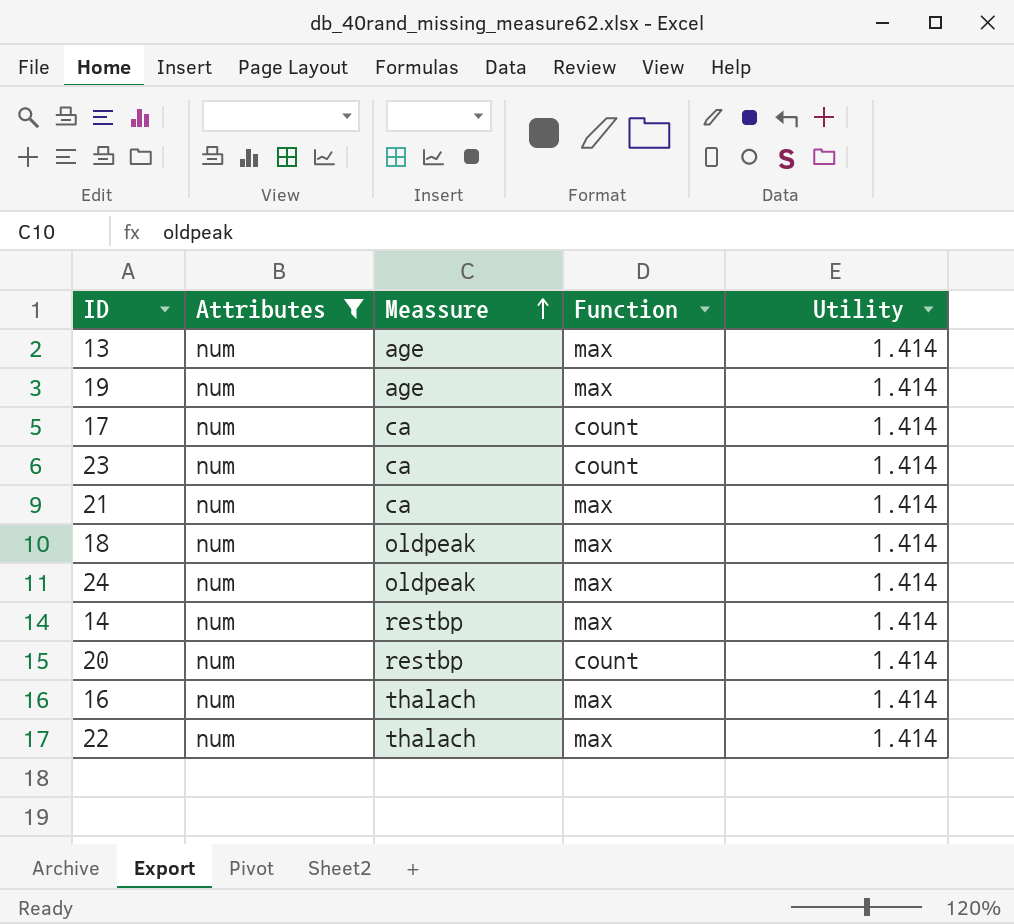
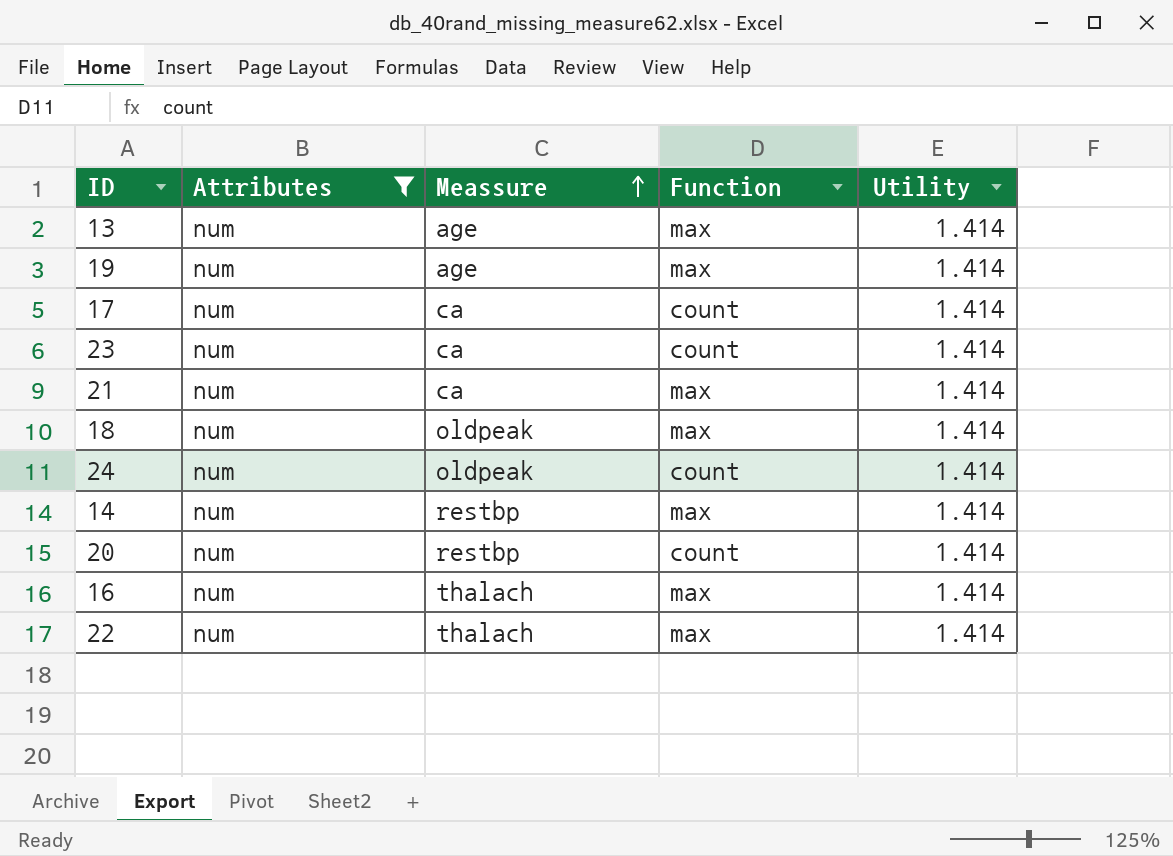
24 | Function: max -> count

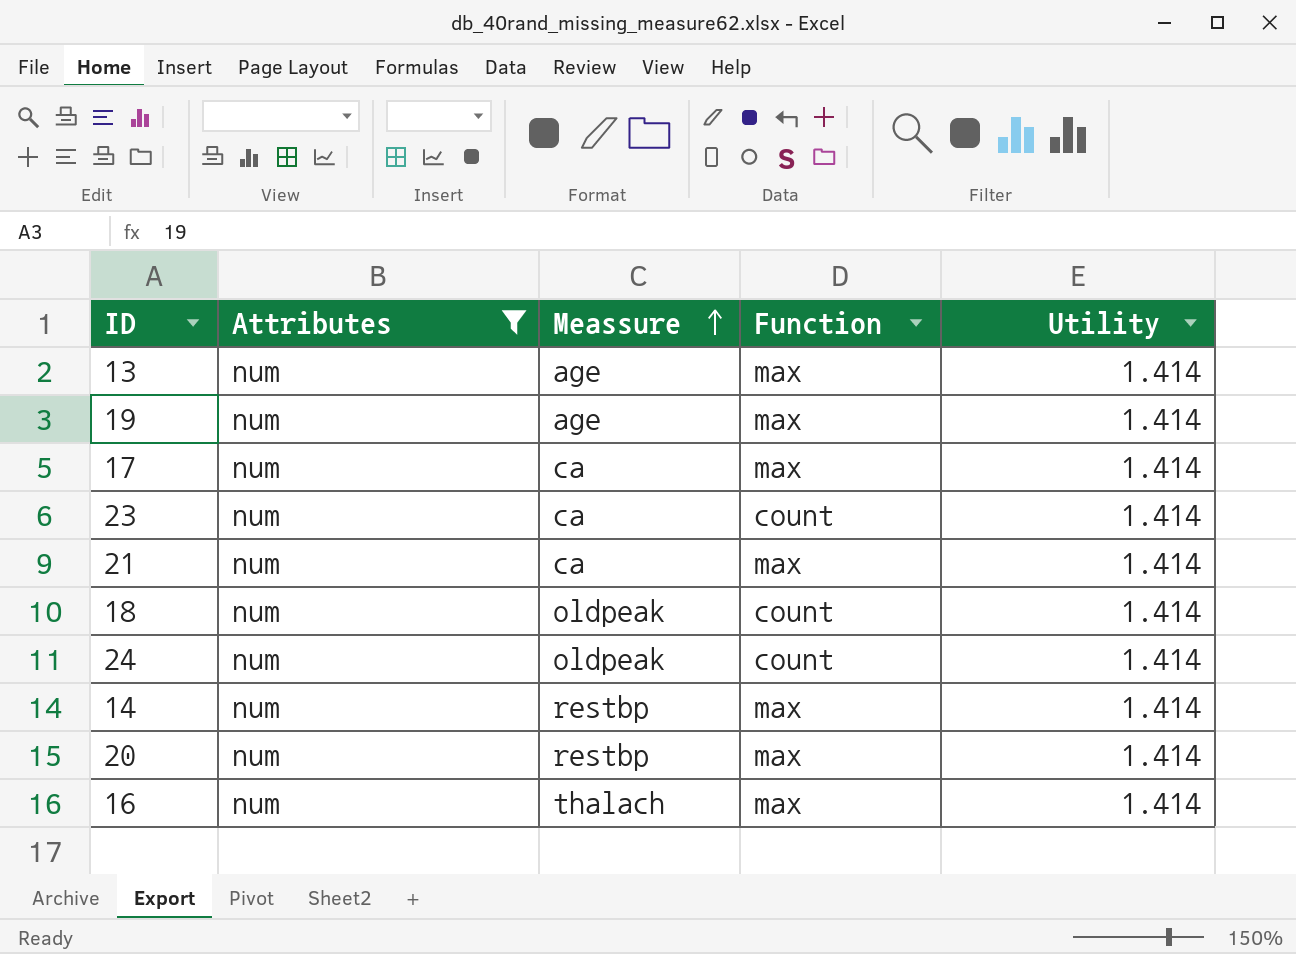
row 22: num | thalach | max | 1.414 -> none
17 | Function: count -> max
18 | Function: max -> count
20 | Function: count -> max

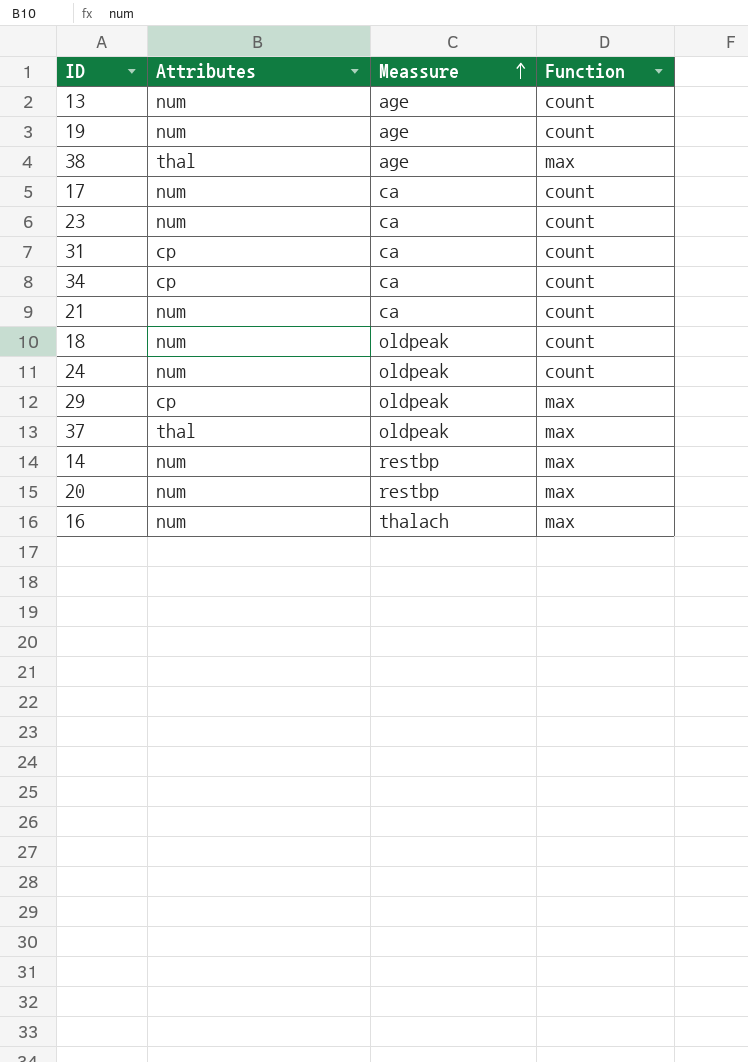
filter: Attributes = num -> none
column Utility | position: 5 -> none
13 | Function: max -> count
19 | Function: max -> count
17 | Function: max -> count
21 | Function: max -> count

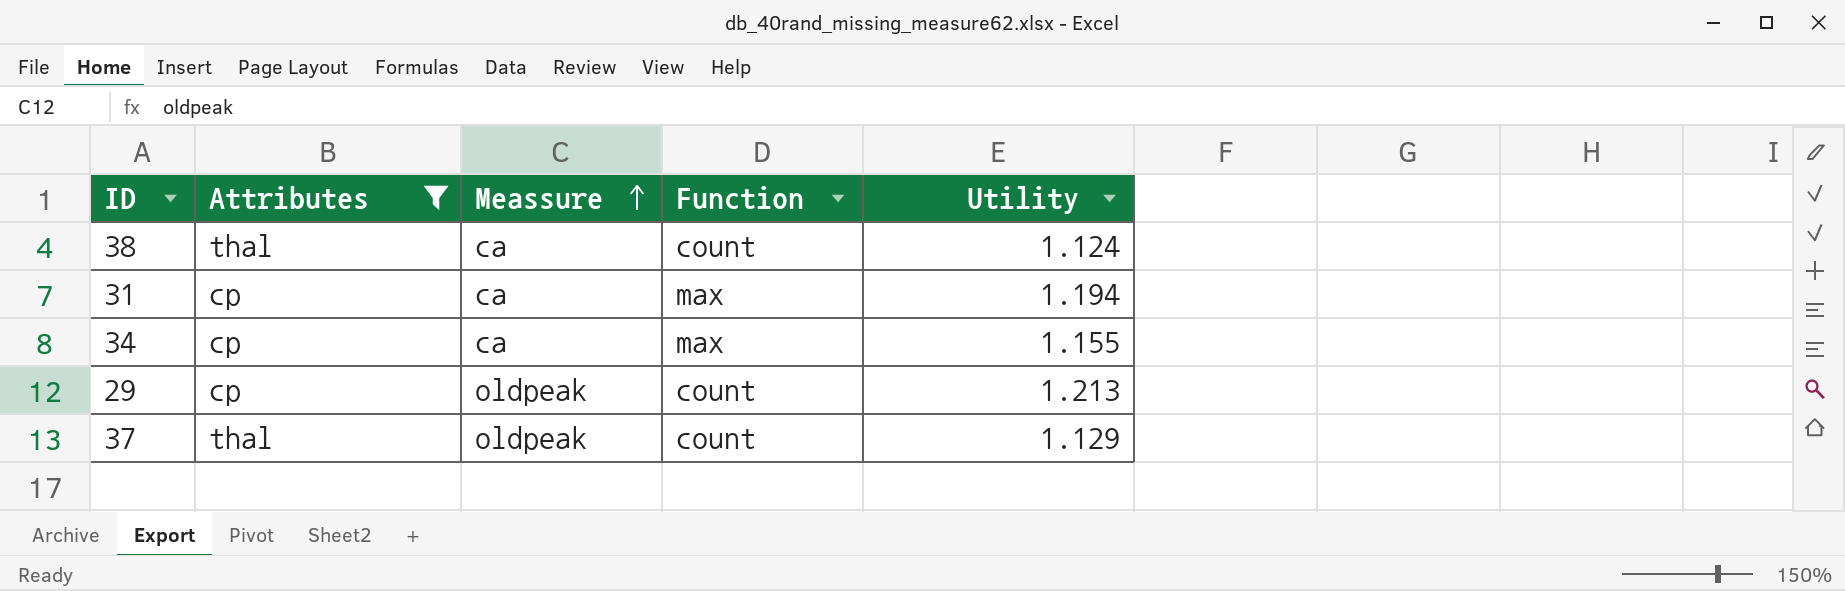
filter: none -> Attributes != num
column Utility | position: none -> 5
38 | Meassure: age -> ca
38 | Function: max -> count
31 | Function: count -> max
34 | Function: count -> max
29 | Function: max -> count
37 | Function: max -> count

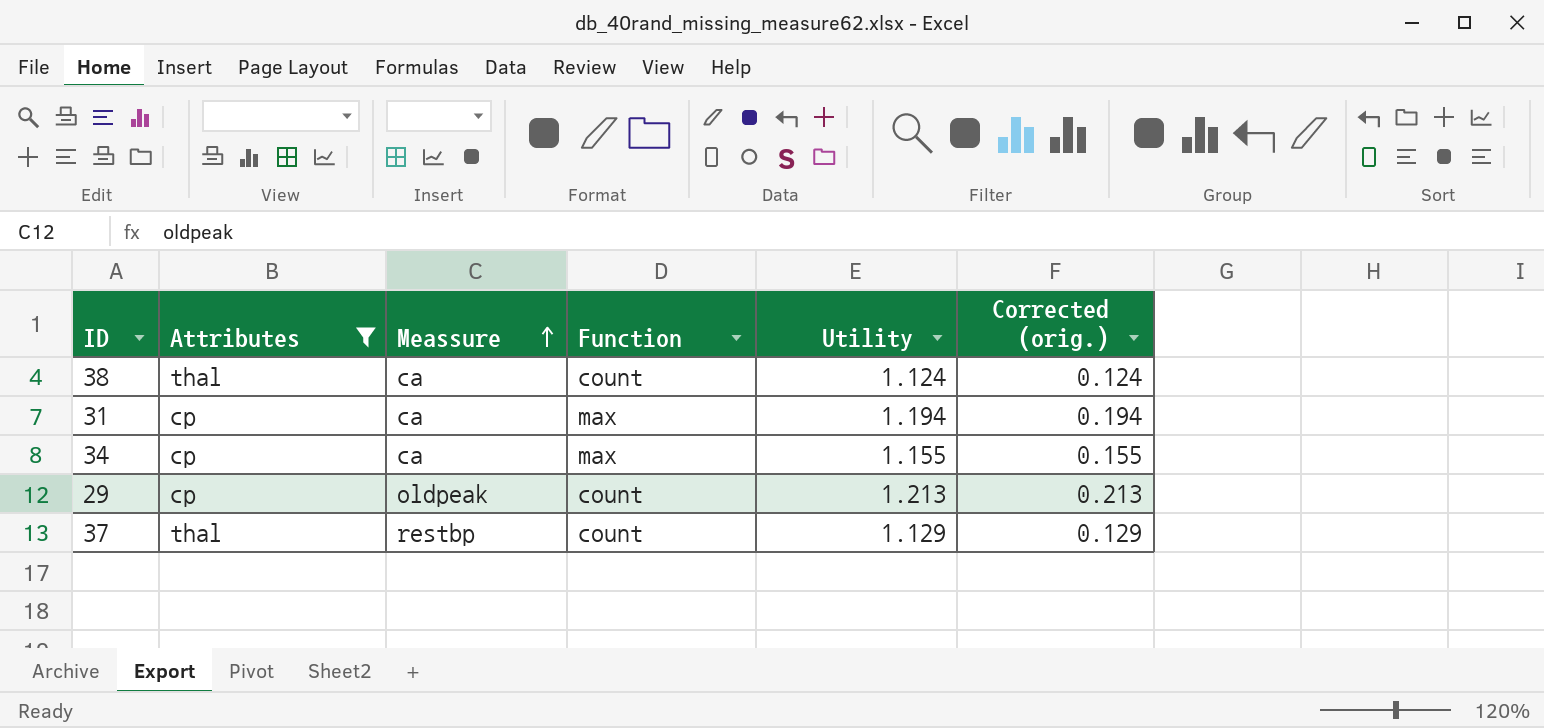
column Corrected (orig.) | formula: none -> [Utility] - 1
37 | Meassure: oldpeak -> restbp

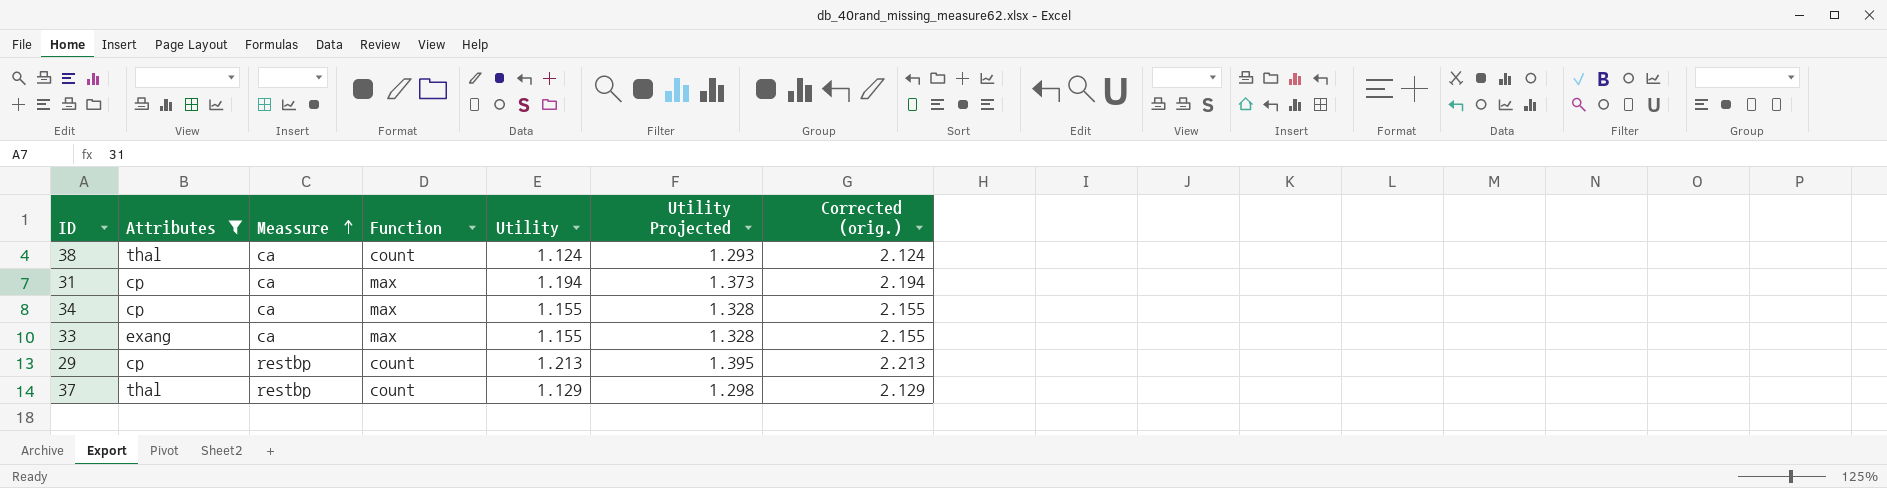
column Utility Projected | formula: none -> [Utility] * 1.15
column Corrected (orig.) | formula: [Utility] - 1 -> [Utility] + 1
row 33: none -> exang | ca | max | 1.155 | 1.328 | 2.155
29 | Meassure: oldpeak -> restbp

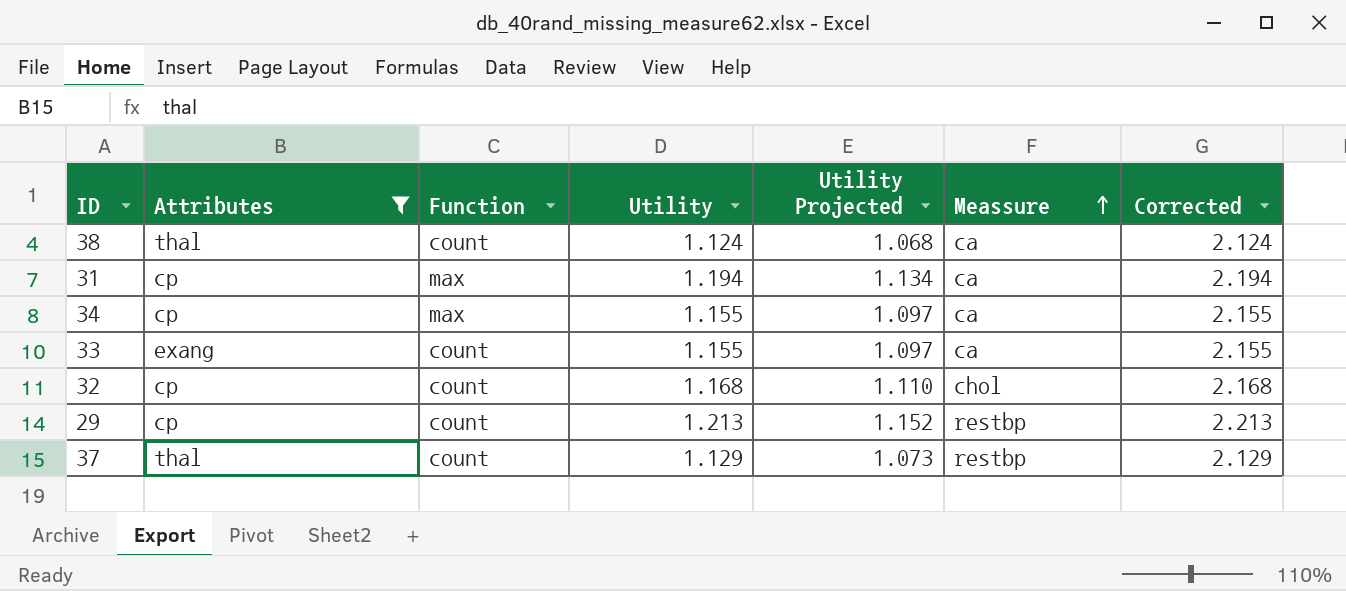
column Utility Projected | formula: [Utility] * 1.15 -> [Utility] * 0.95
column Meassure | position: 3 -> 6
column name: Corrected (orig.) -> Corrected
33 | Function: max -> count
row 32: none -> cp | count | 1.168 | 1.110 | chol | 2.168

